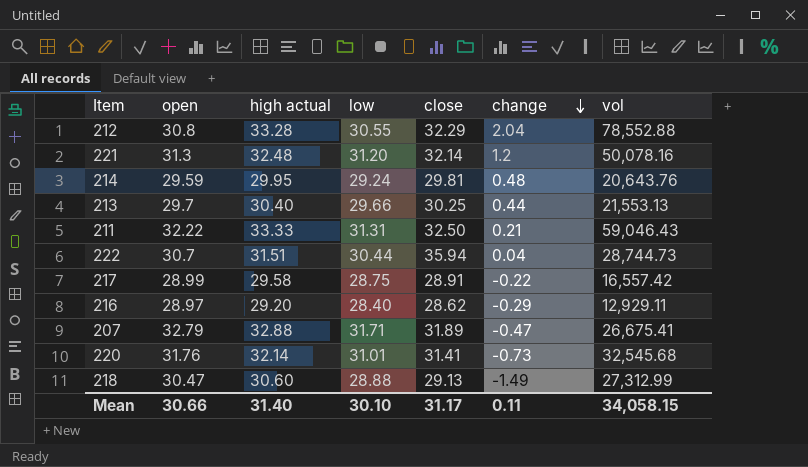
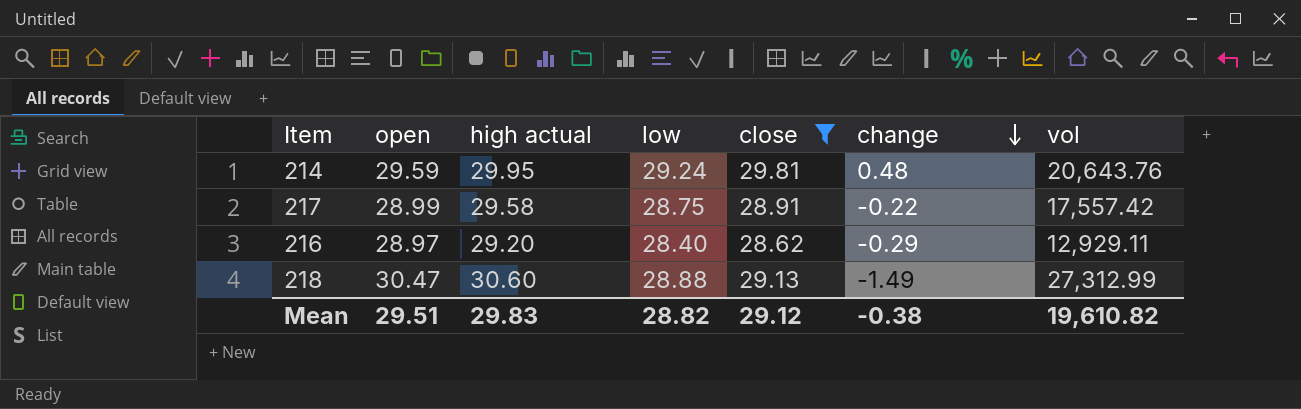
filter: none -> close <= 29.81
217 | vol: 16,557.42 -> 17,557.42
Mean | open: 30.66 -> 29.51
Mean | high actual: 31.40 -> 29.83
Mean | low: 30.10 -> 28.82
Mean | close: 31.17 -> 29.12
Mean | change: 0.11 -> -0.38
Mean | vol: 34,058.15 -> 19,610.82

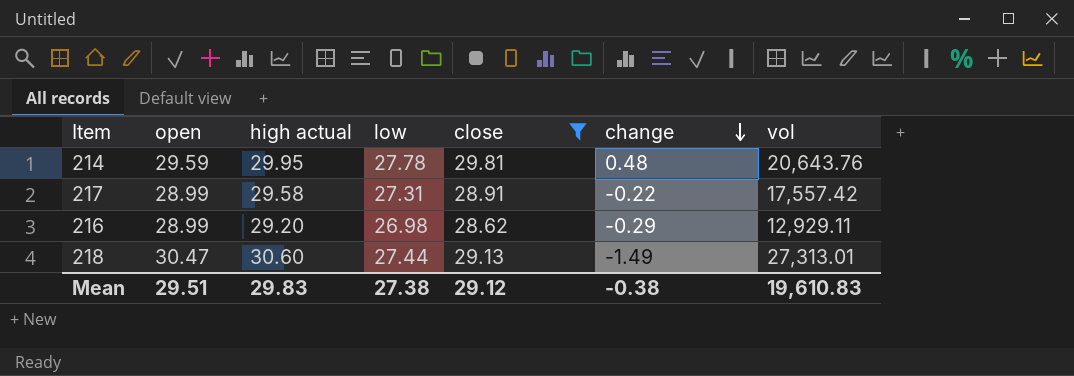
214 | low: 29.24 -> 27.78
217 | low: 28.75 -> 27.31
216 | open: 28.97 -> 28.99
216 | low: 28.40 -> 26.98
218 | low: 28.88 -> 27.44
218 | vol: 27,312.99 -> 27,313.01
Mean | low: 28.82 -> 27.38
Mean | vol: 19,610.82 -> 19,610.83

